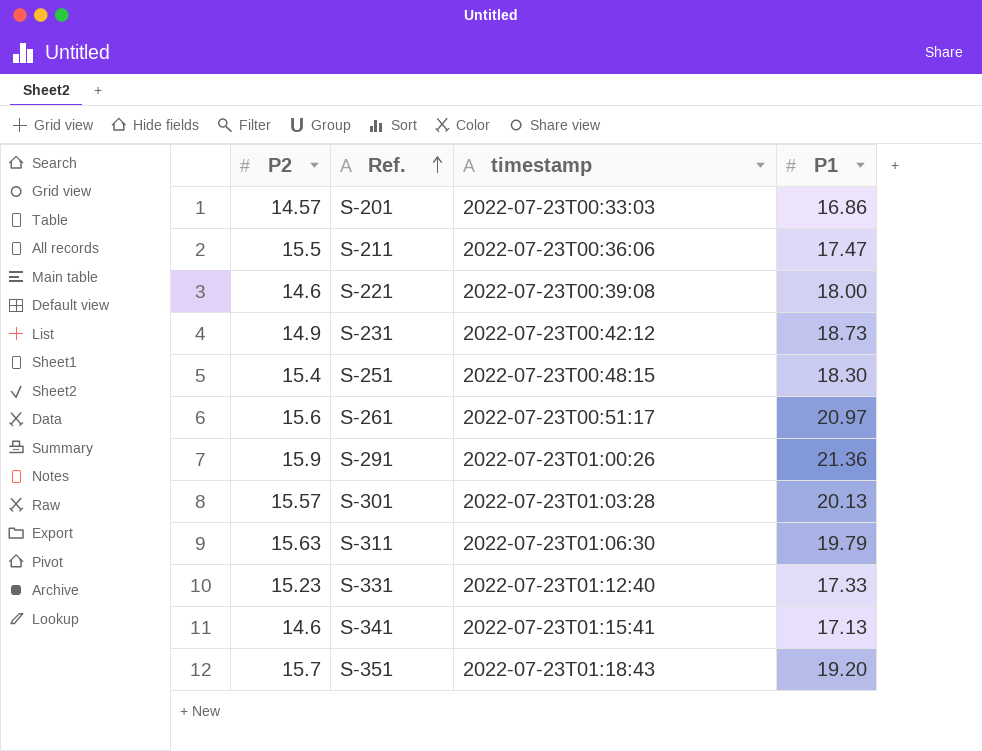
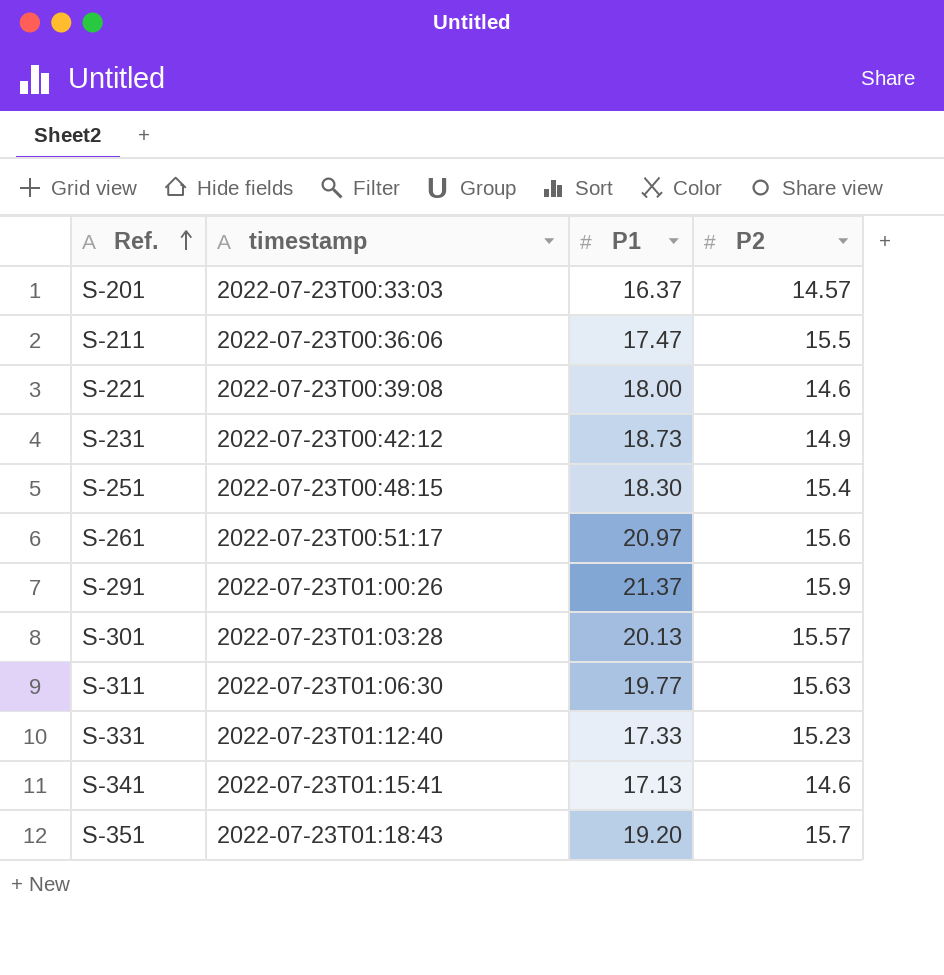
column P2 | position: 1 -> 4
S-201 | P1: 16.86 -> 16.37
S-291 | P1: 21.36 -> 21.37
S-311 | P1: 19.79 -> 19.77

